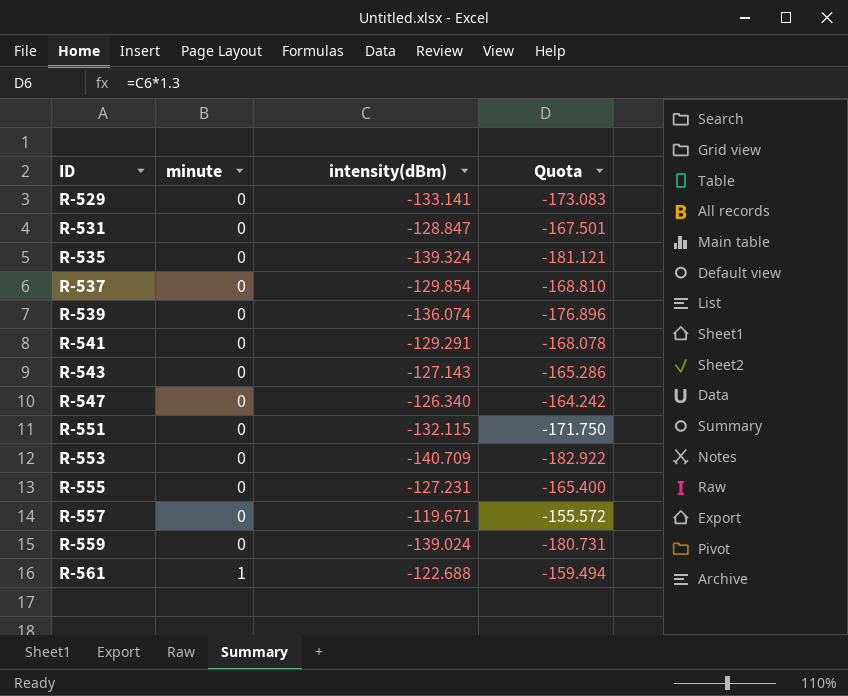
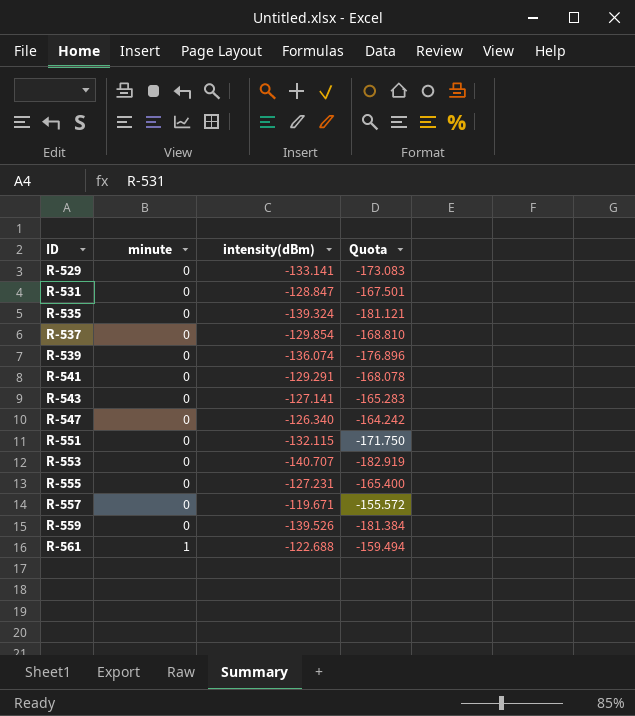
R-543 | intensity(dBm): -127.143 -> -127.141
R-543 | Quota: -165.286 -> -165.283
R-553 | intensity(dBm): -140.709 -> -140.707
R-553 | Quota: -182.922 -> -182.919
R-559 | intensity(dBm): -139.024 -> -139.526
R-559 | Quota: -180.731 -> -181.384

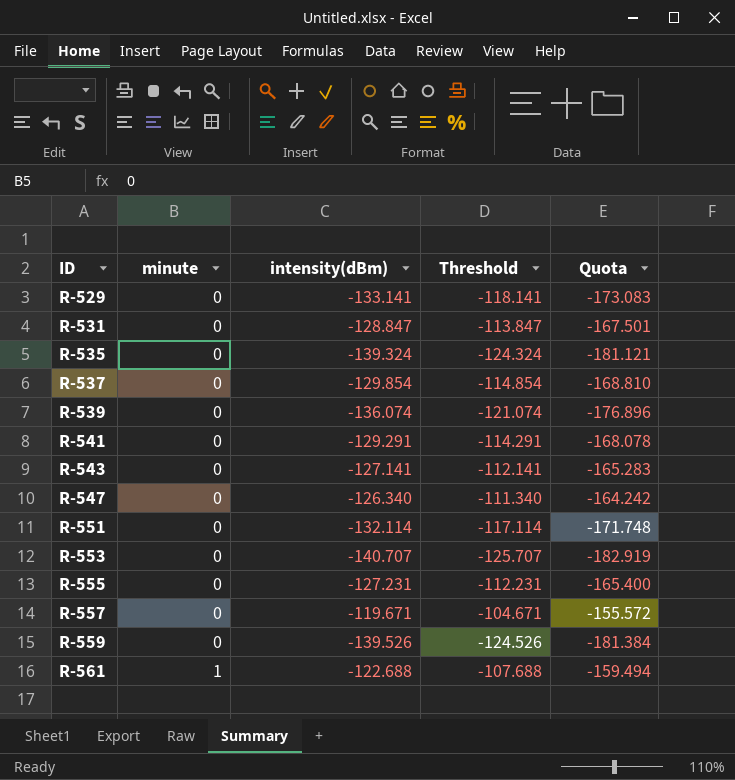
column Threshold | formula: none -> [intensity(dBm)] + 15
R-551 | intensity(dBm): -132.115 -> -132.114
R-551 | Quota: -171.750 -> -171.748

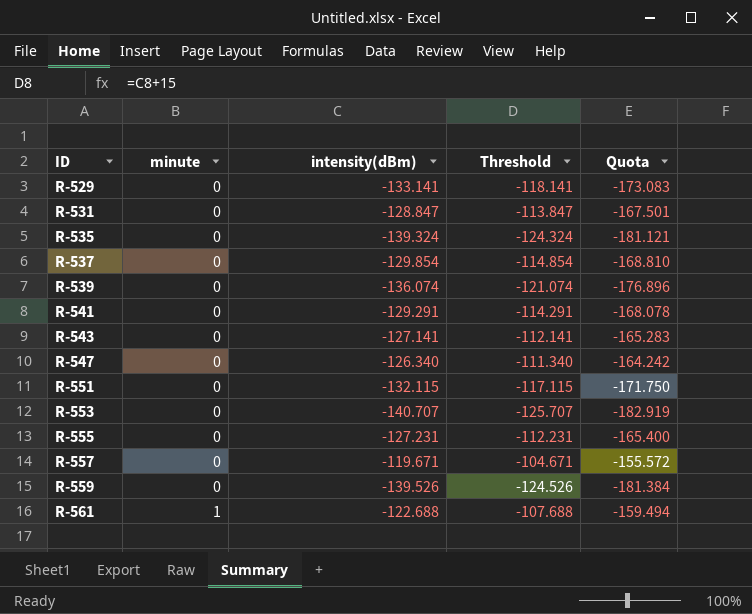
R-551 | intensity(dBm): -132.114 -> -132.115
R-551 | Threshold: -117.114 -> -117.115
R-551 | Quota: -171.748 -> -171.750

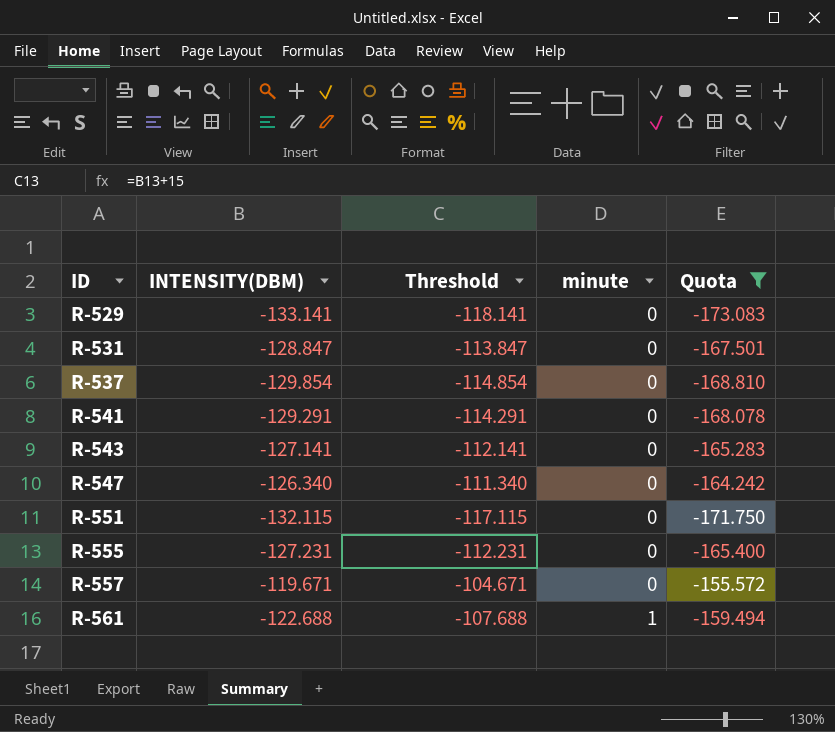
filter: none -> Quota >= -173.083
column name: intensity(dBm) -> INTENSITY(DBM)
column minute | position: 2 -> 4

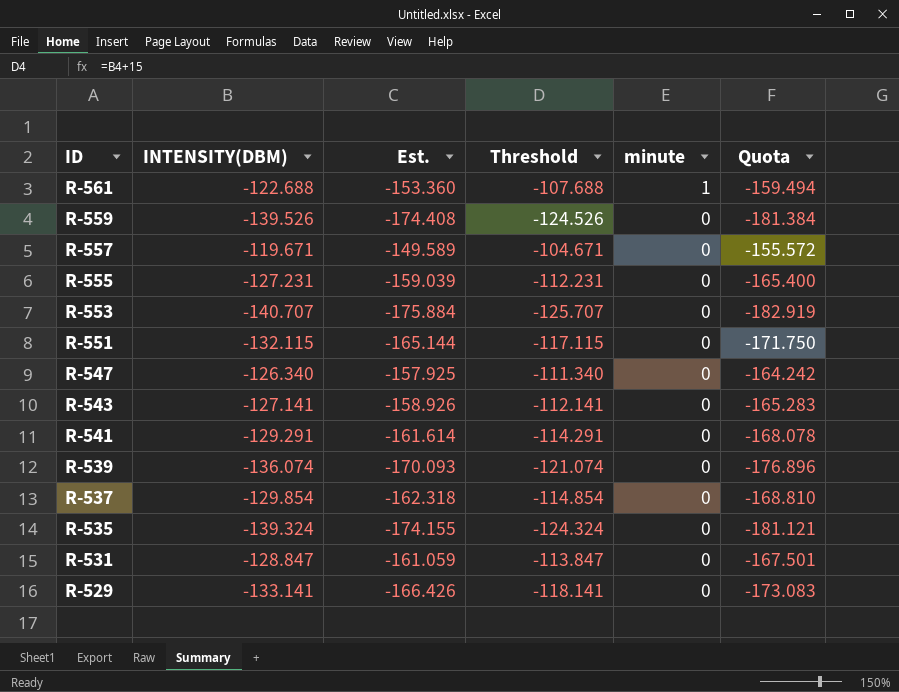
filter: Quota >= -173.083 -> none
row order: ID ascending -> ID descending
column Est. | formula: none -> [INTENSITY(DBM)] * 1.25

